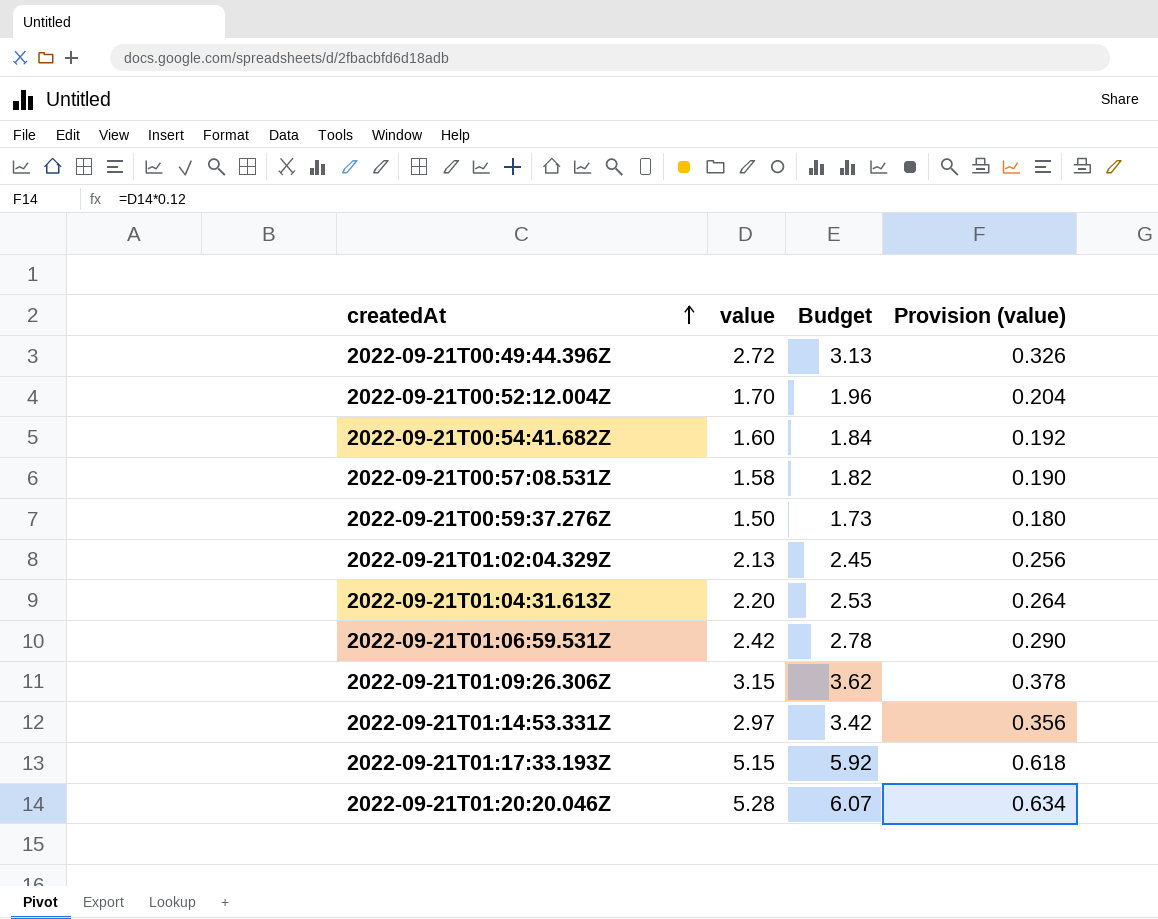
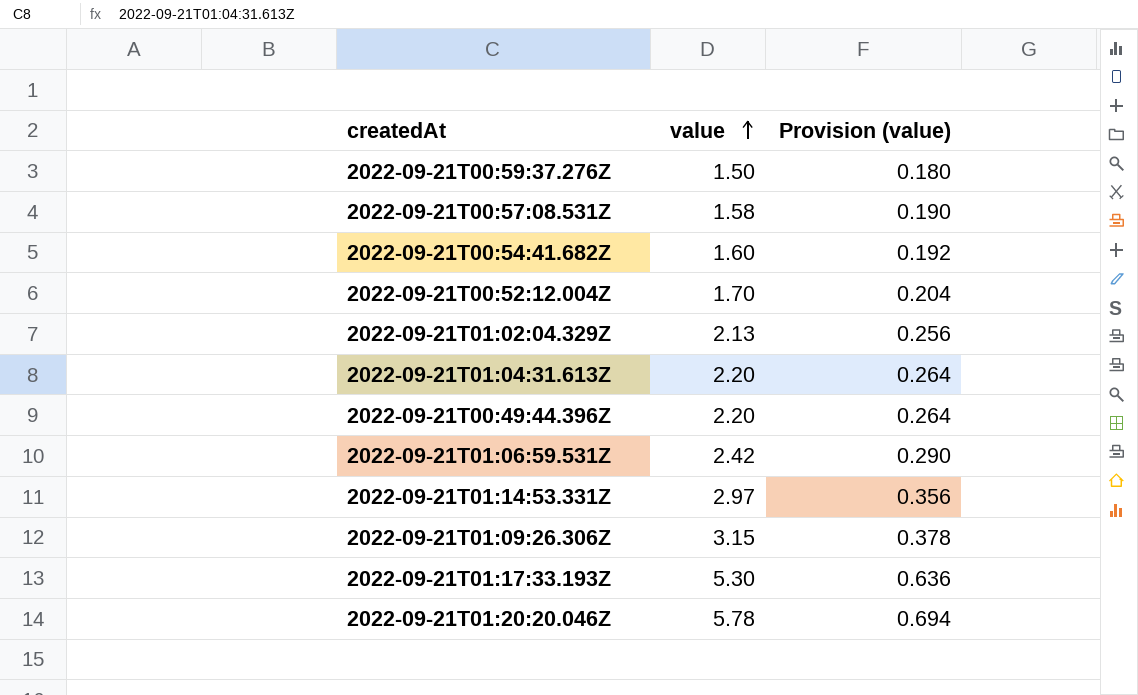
row order: createdAt ascending -> value ascending
column Budget | formula: [value] * 1.15 -> none
2022-09-21T00:49:44.396Z | value: 2.72 -> 2.20
2022-09-21T00:49:44.396Z | Provision (value): 0.326 -> 0.264
2022-09-21T01:17:33.193Z | value: 5.15 -> 5.30
2022-09-21T01:17:33.193Z | Provision (value): 0.618 -> 0.636
2022-09-21T01:20:20.046Z | value: 5.28 -> 5.78
2022-09-21T01:20:20.046Z | Provision (value): 0.634 -> 0.694

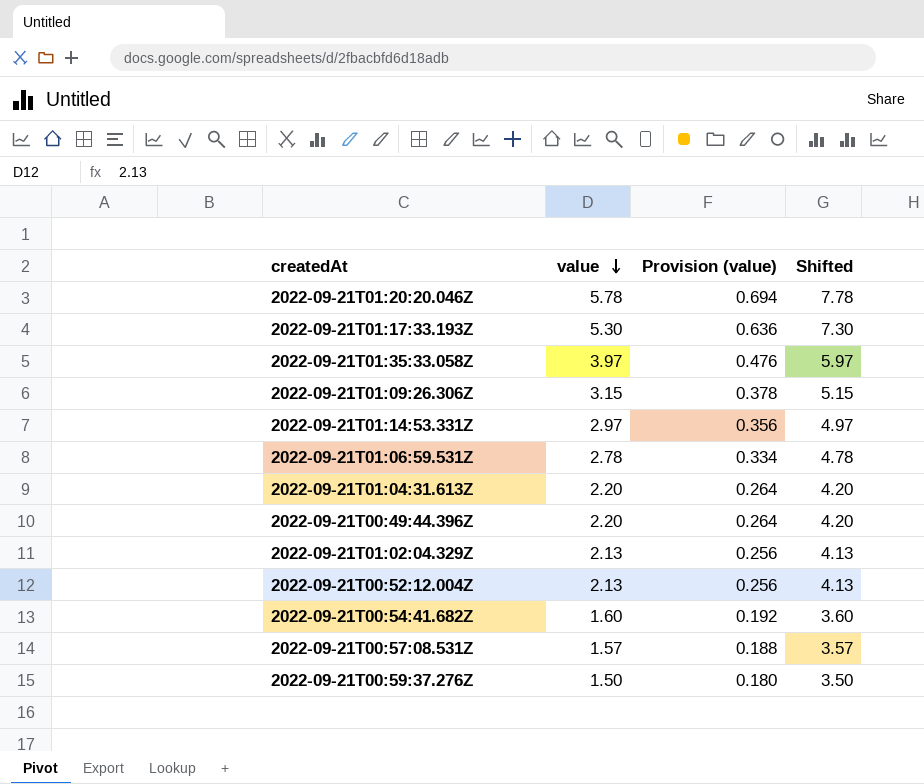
row order: value ascending -> value descending
column Shifted | formula: none -> [value] + 2
row 2022-09-21T01:35:33.058Z: none -> 3.97 | 0.476 | 5.97
2022-09-21T01:06:59.531Z | value: 2.42 -> 2.78
2022-09-21T01:06:59.531Z | Provision (value): 0.290 -> 0.334
2022-09-21T00:52:12.004Z | value: 1.70 -> 2.13
2022-09-21T00:52:12.004Z | Provision (value): 0.204 -> 0.256
2022-09-21T00:57:08.531Z | value: 1.58 -> 1.57
2022-09-21T00:57:08.531Z | Provision (value): 0.190 -> 0.188

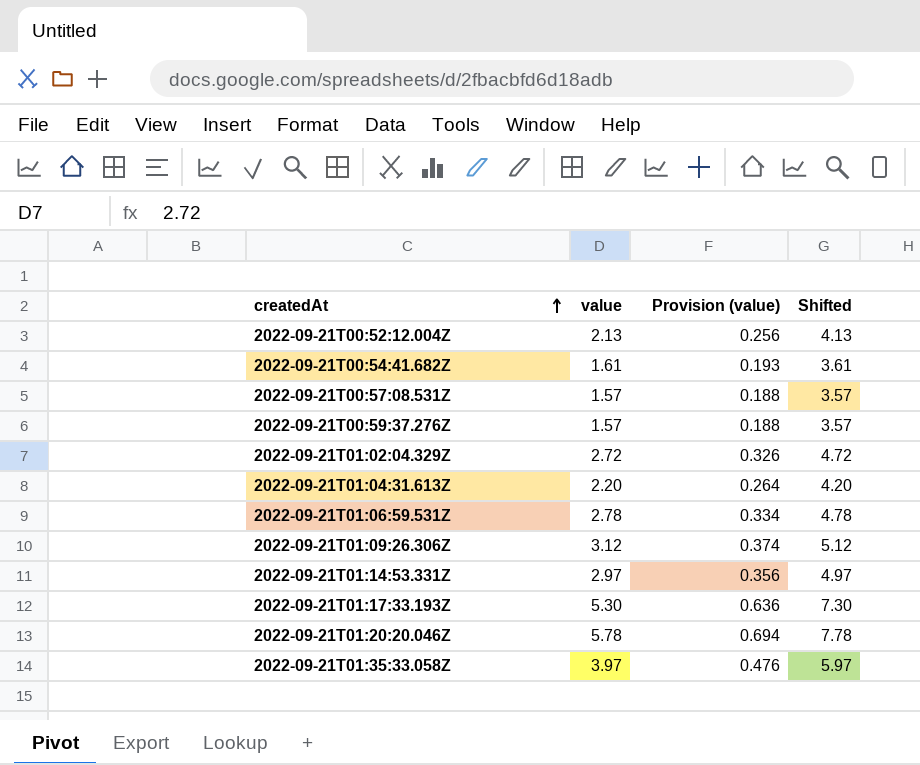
row order: value descending -> createdAt ascending
row 2022-09-21T00:49:44.396Z: 2.20 | 0.264 | 4.20 -> none
2022-09-21T00:54:41.682Z | value: 1.60 -> 1.61
2022-09-21T00:54:41.682Z | Provision (value): 0.192 -> 0.193
2022-09-21T00:54:41.682Z | Shifted: 3.60 -> 3.61
2022-09-21T00:59:37.276Z | value: 1.50 -> 1.57
2022-09-21T00:59:37.276Z | Provision (value): 0.180 -> 0.188
2022-09-21T00:59:37.276Z | Shifted: 3.50 -> 3.57
2022-09-21T01:02:04.329Z | value: 2.13 -> 2.72
2022-09-21T01:02:04.329Z | Provision (value): 0.256 -> 0.326
2022-09-21T01:02:04.329Z | Shifted: 4.13 -> 4.72
2022-09-21T01:09:26.306Z | value: 3.15 -> 3.12
2022-09-21T01:09:26.306Z | Provision (value): 0.378 -> 0.374
2022-09-21T01:09:26.306Z | Shifted: 5.15 -> 5.12

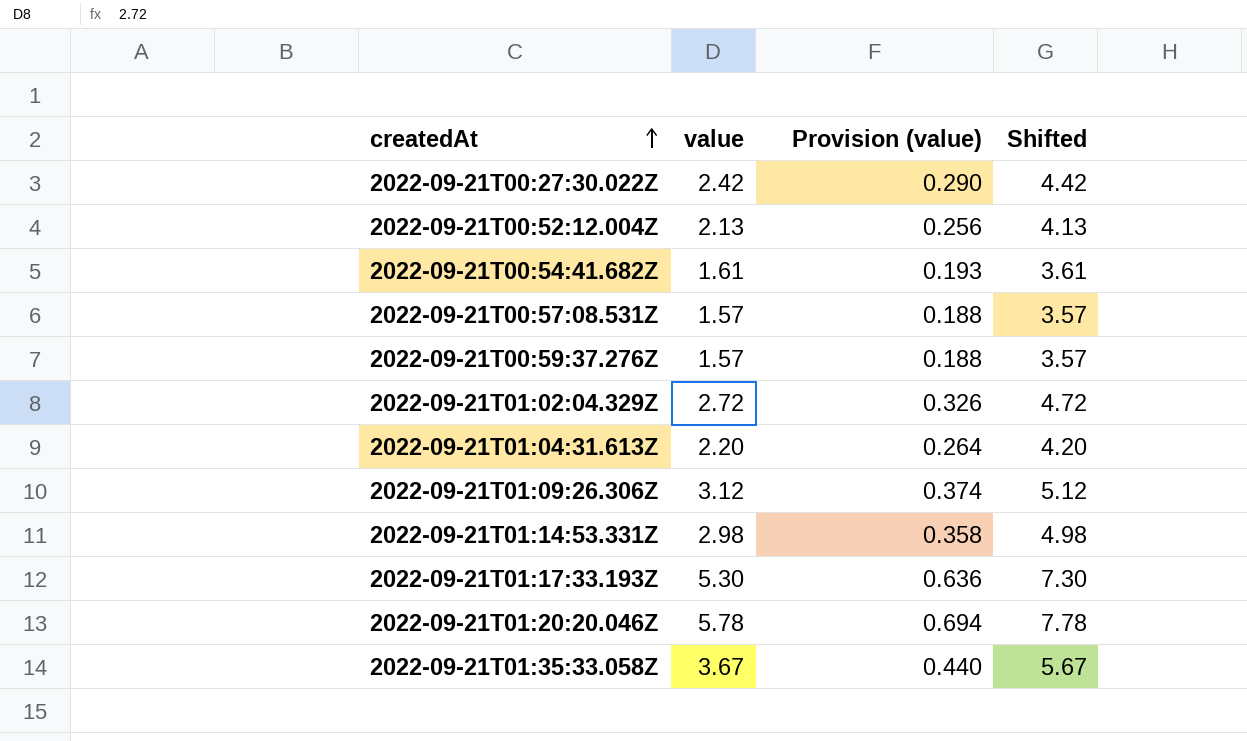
row 2022-09-21T01:06:59.531Z: 2.78 | 0.334 | 4.78 -> none
row 2022-09-21T00:27:30.022Z: none -> 2.42 | 0.290 | 4.42
2022-09-21T01:14:53.331Z | value: 2.97 -> 2.98
2022-09-21T01:14:53.331Z | Provision (value): 0.356 -> 0.358
2022-09-21T01:14:53.331Z | Shifted: 4.97 -> 4.98
2022-09-21T01:35:33.058Z | value: 3.97 -> 3.67
2022-09-21T01:35:33.058Z | Provision (value): 0.476 -> 0.440
2022-09-21T01:35:33.058Z | Shifted: 5.97 -> 5.67

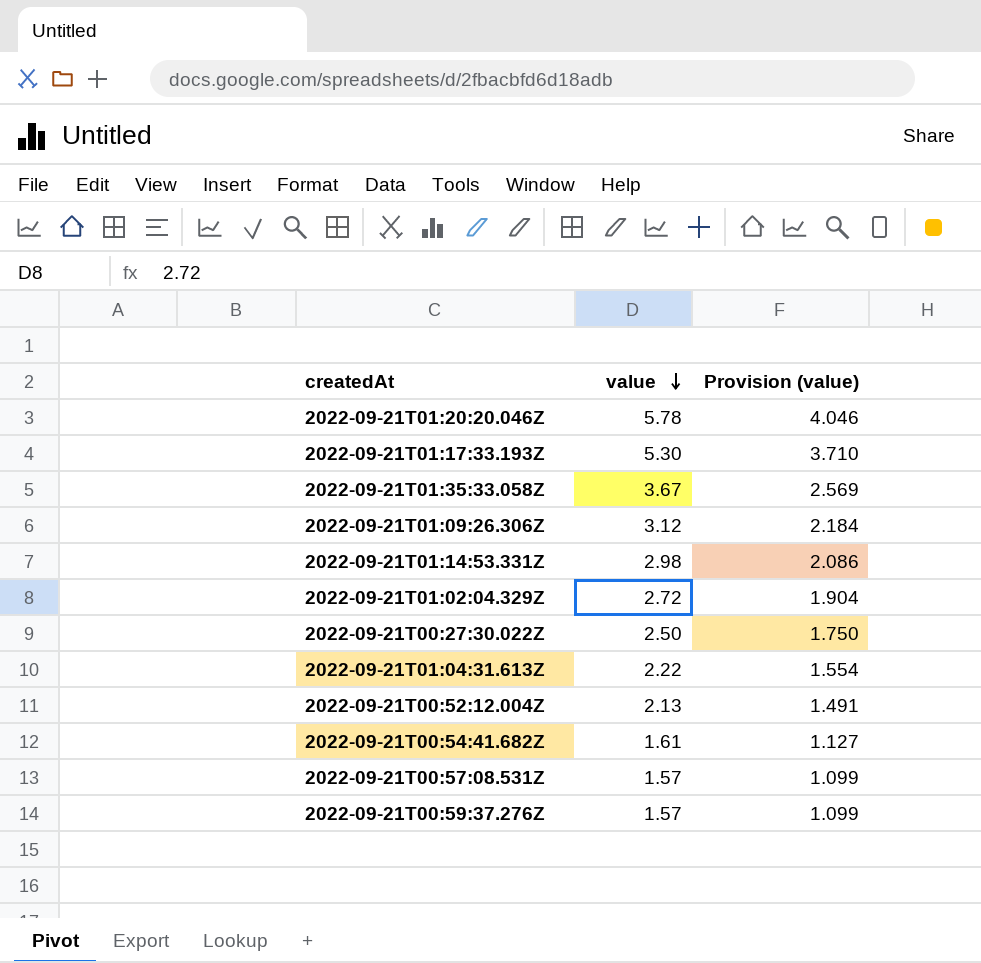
row order: createdAt ascending -> value descending
column Shifted | formula: [value] + 2 -> none
column Provision (value) | formula: [value] * 0.12 -> [value] * 0.7
2022-09-21T00:27:30.022Z | value: 2.42 -> 2.50
2022-09-21T01:04:31.613Z | value: 2.20 -> 2.22

